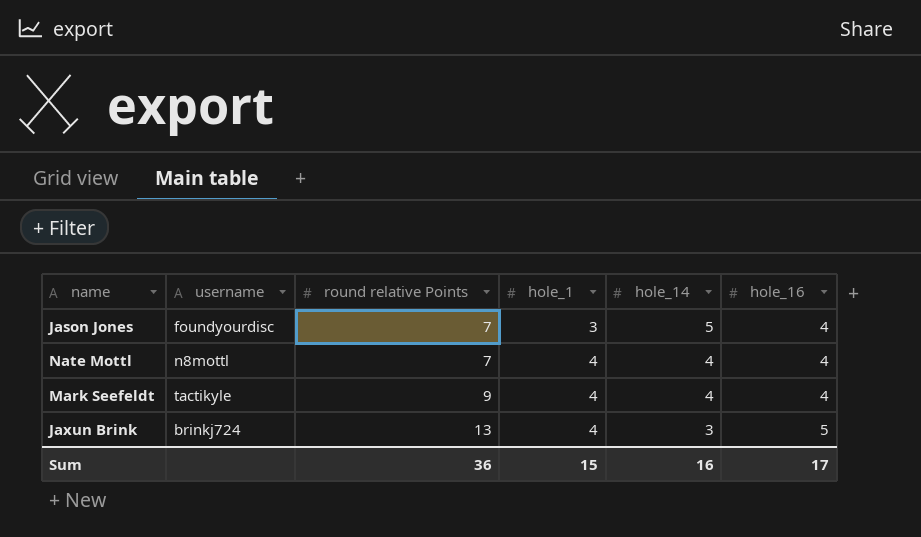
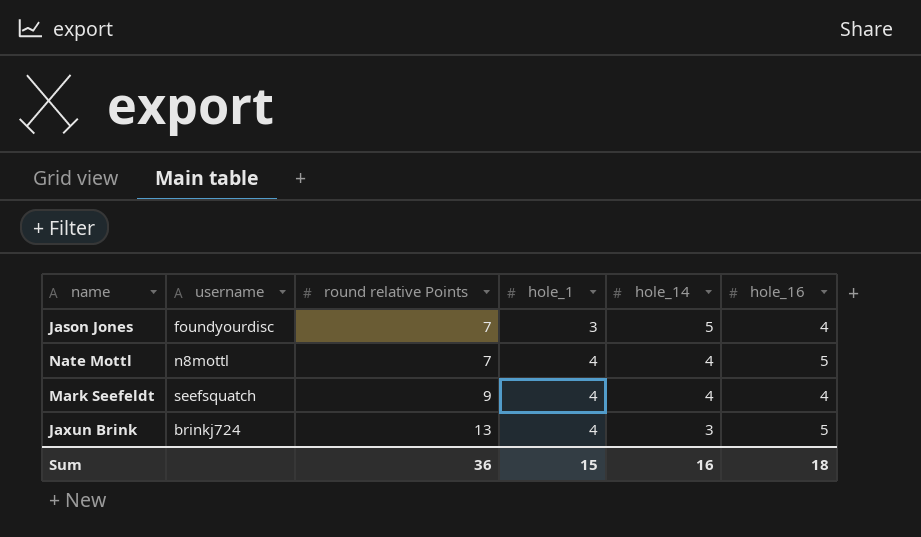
Nate Mottl | hole_16: 4 -> 5
Mark Seefeldt | username: tactikyle -> seefsquatch
Sum | hole_16: 17 -> 18

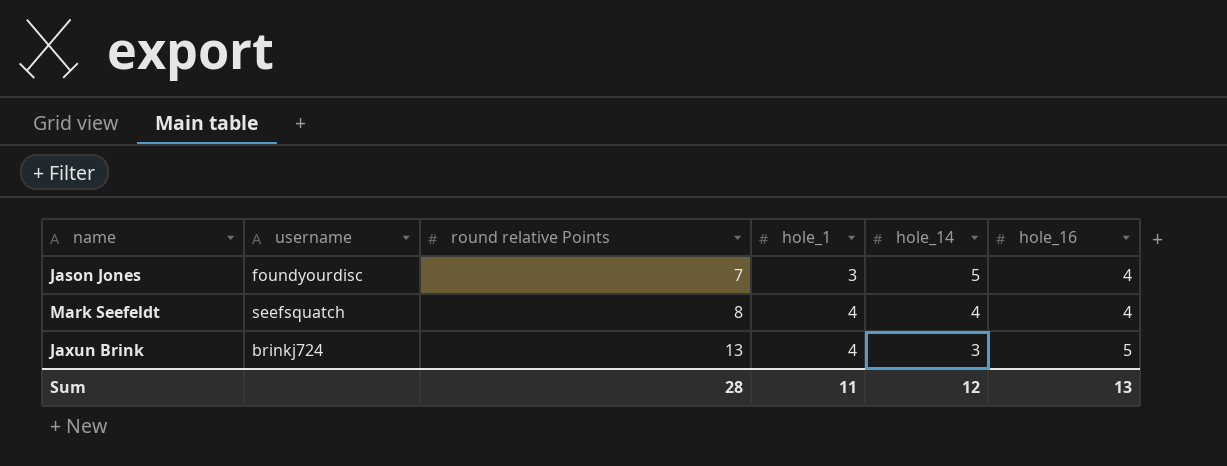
row Nate Mottl: n8mottl | 7 | 4 | 4 | 5 -> none
Mark Seefeldt | round relative Points: 9 -> 8
Sum | round relative Points: 36 -> 28
Sum | hole_1: 15 -> 11
Sum | hole_14: 16 -> 12
Sum | hole_16: 18 -> 13

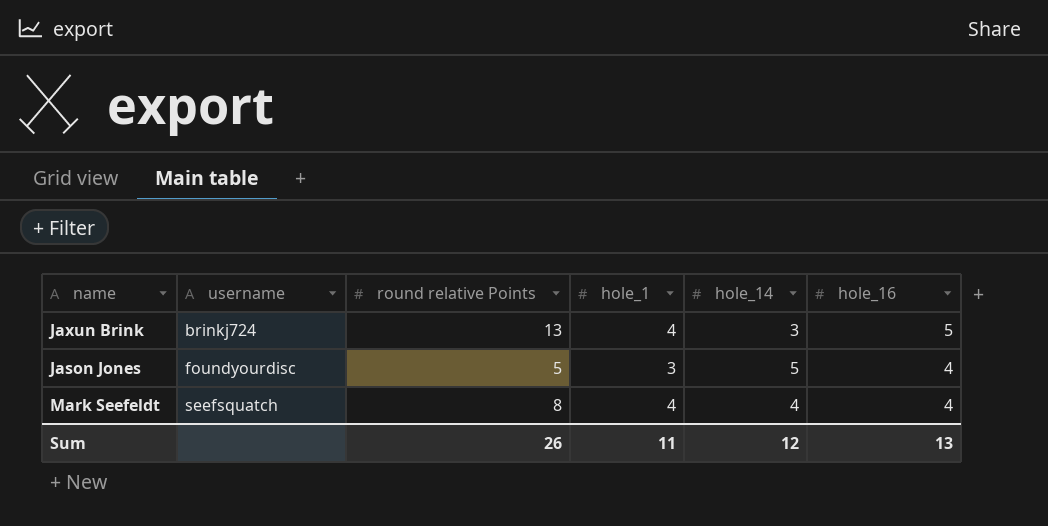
row order: round relative Points ascending -> username ascending
Jason Jones | round relative Points: 7 -> 5
Sum | round relative Points: 28 -> 26

